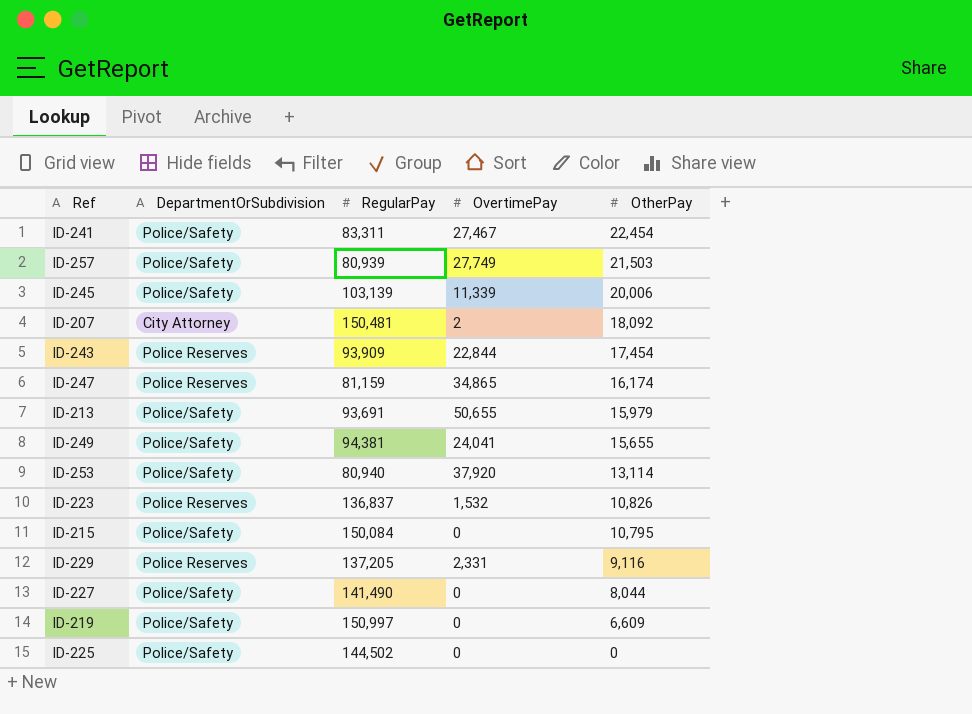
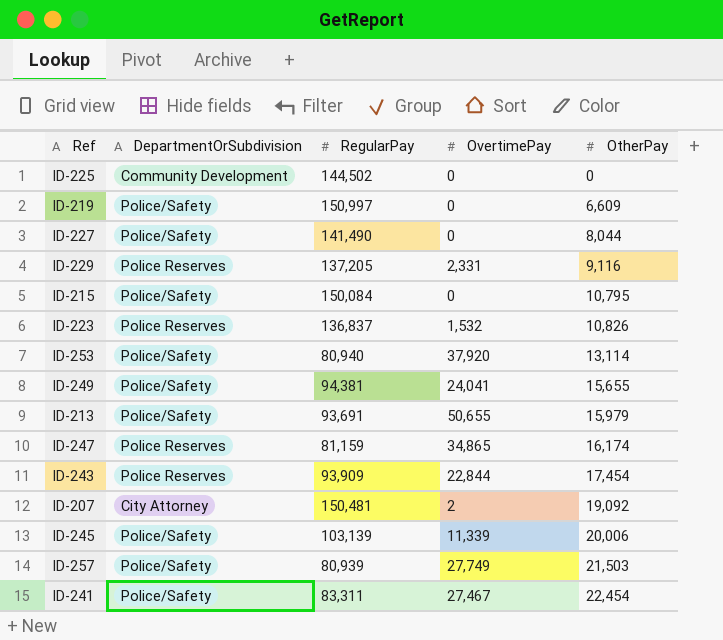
row order: OtherPay descending -> OtherPay ascending
ID-225 | DepartmentOrSubdivision: Police/Safety -> Community Development
ID-207 | OtherPay: 18,092 -> 19,092

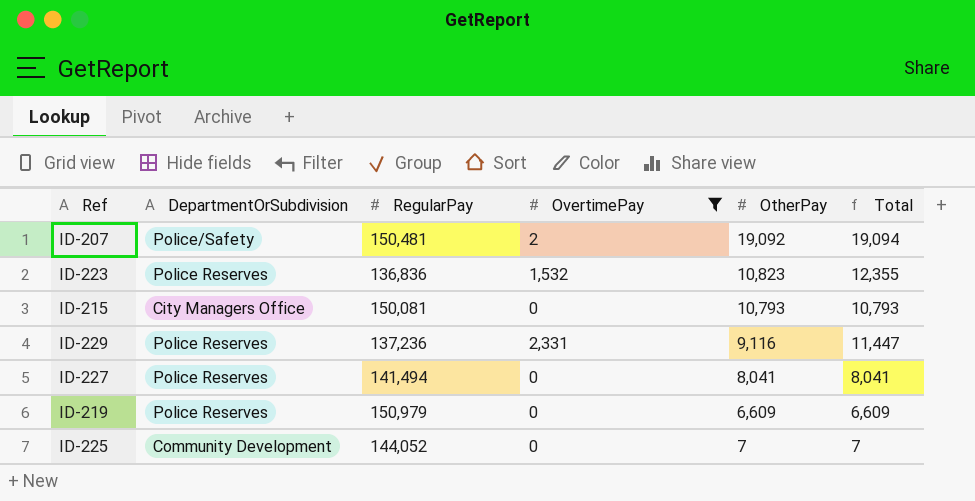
filter: none -> OvertimePay <= 2,331
row order: OtherPay ascending -> OtherPay descending
column Total | formula: none -> [OvertimePay] + [OtherPay]
ID-207 | DepartmentOrSubdivision: City Attorney -> Police/Safety
ID-223 | RegularPay: 136,837 -> 136,836
ID-223 | OtherPay: 10,826 -> 10,823
ID-215 | DepartmentOrSubdivision: Police/Safety -> City Managers Office
ID-215 | RegularPay: 150,084 -> 150,081
ID-215 | OtherPay: 10,795 -> 10,793
ID-229 | RegularPay: 137,205 -> 137,236
ID-227 | DepartmentOrSubdivision: Police/Safety -> Police Reserves
ID-227 | RegularPay: 141,490 -> 141,494
ID-227 | OtherPay: 8,044 -> 8,041
ID-219 | DepartmentOrSubdivision: Police/Safety -> Police Reserves
ID-219 | RegularPay: 150,997 -> 150,979
ID-225 | RegularPay: 144,502 -> 144,052
ID-225 | OtherPay: 0 -> 7

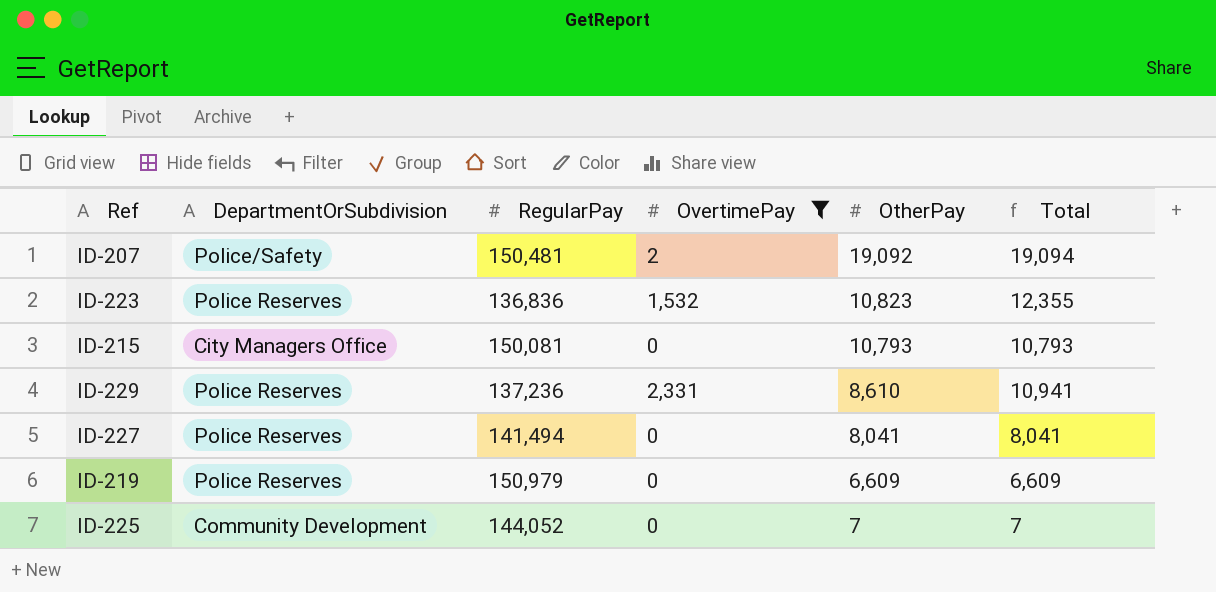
ID-229 | OtherPay: 9,116 -> 8,610
ID-229 | Total: 11,447 -> 10,941

